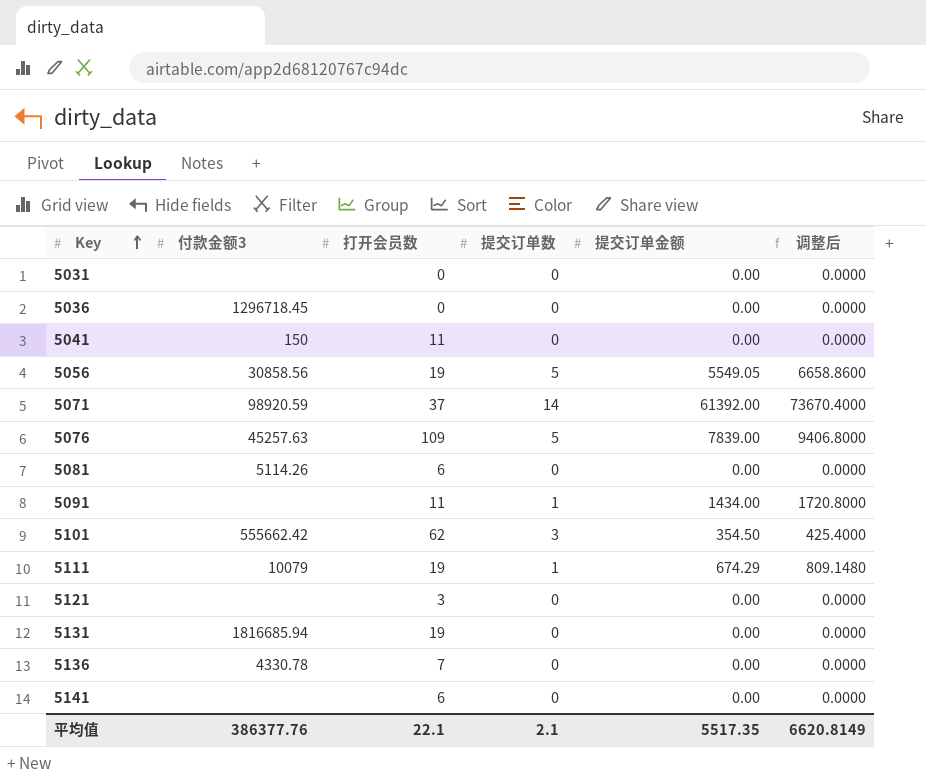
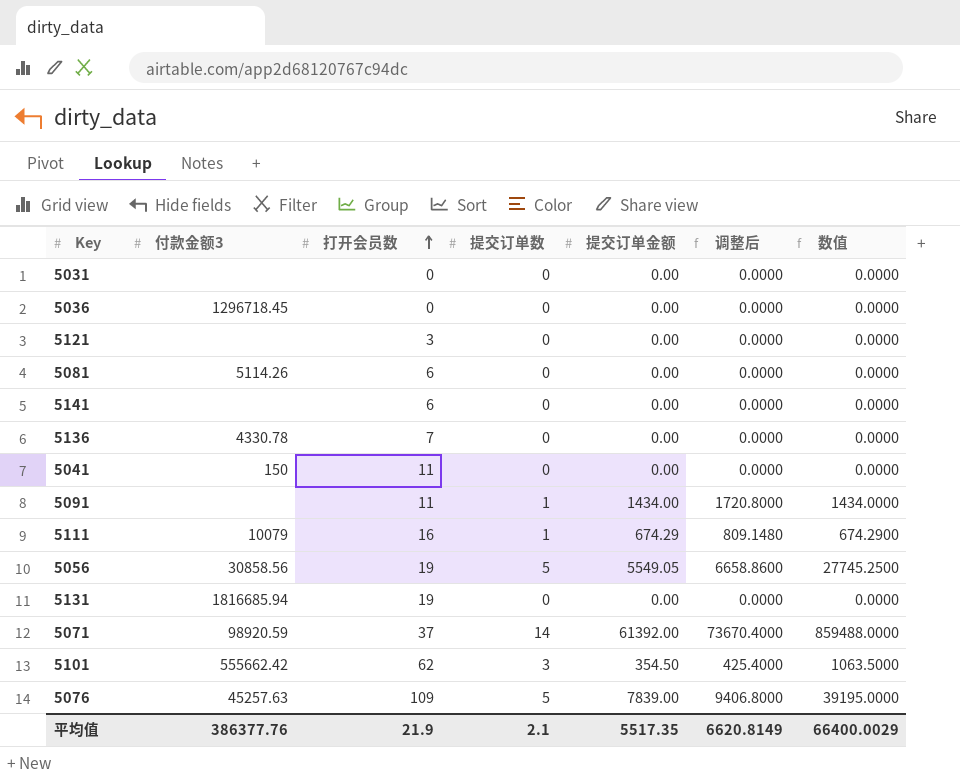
row order: Key ascending -> 打开会员数 ascending
column 数值 | formula: none -> [提交订单数] * [提交订单金额]
5111 | 打开会员数: 19 -> 16
平均值 | 打开会员数: 22.1 -> 21.9

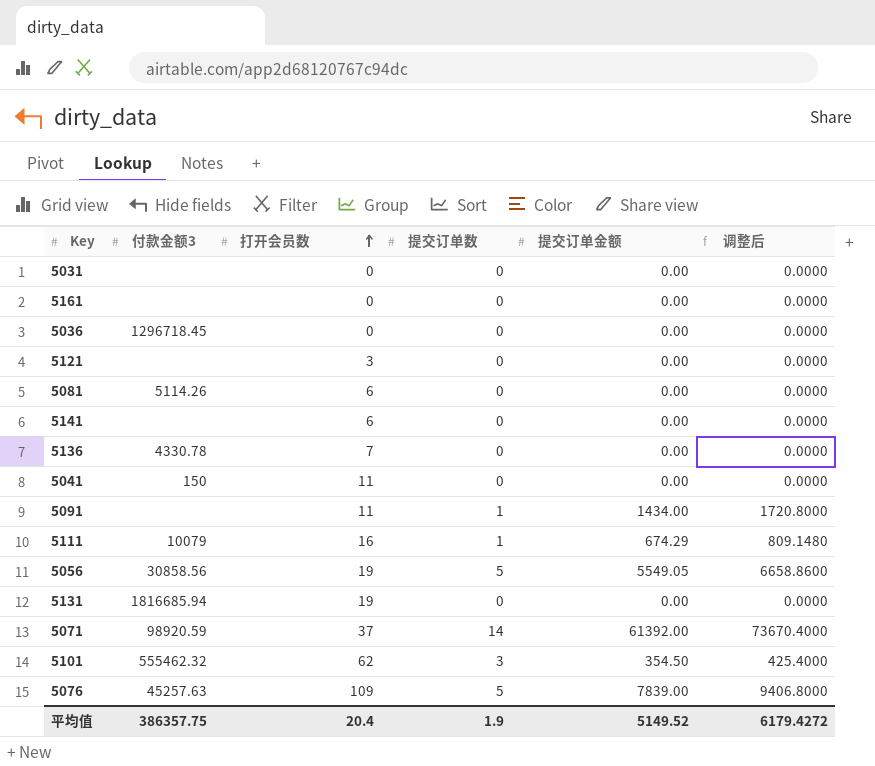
column 数值 | formula: [提交订单数] * [提交订单金额] -> none
row 5161: none -> none | 0 | 0 | 0.00 | 0.0000
5101 | 付款金额3: 555662.42 -> 555462.32
平均值 | 付款金额3: 386377.76 -> 386357.75
平均值 | 打开会员数: 21.9 -> 20.4
平均值 | 提交订单数: 2.1 -> 1.9
平均值 | 提交订单金额: 5517.35 -> 5149.52
平均值 | 调整后: 6620.8149 -> 6179.4272

